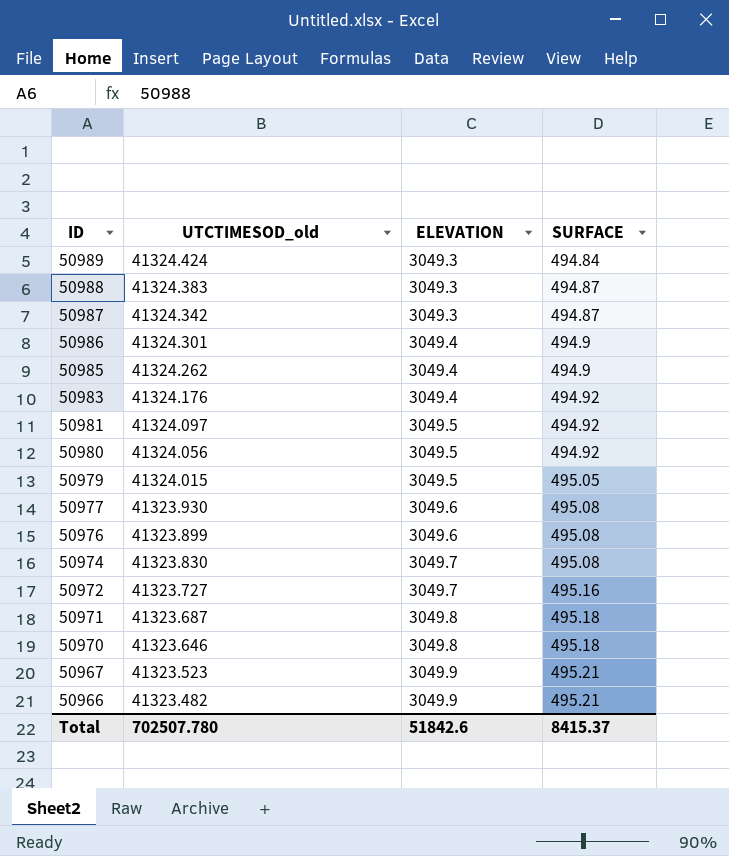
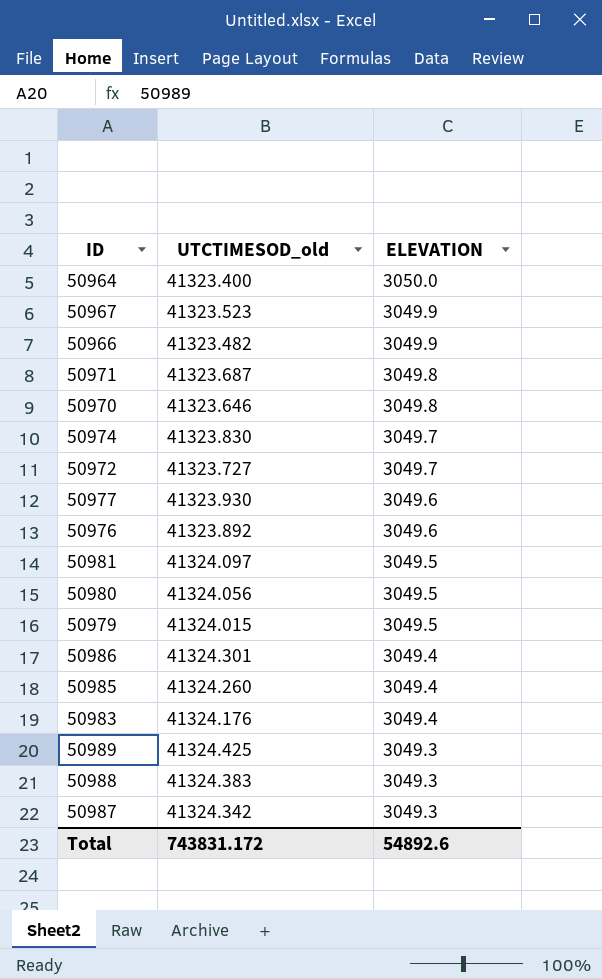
row order: ID descending -> ELEVATION descending
column SURFACE | position: 4 -> none
row 50964: none -> 41323.400 | 3050.0
50976 | UTCTIMESOD_old: 41323.899 -> 41323.892
50985 | UTCTIMESOD_old: 41324.262 -> 41324.260
50989 | UTCTIMESOD_old: 41324.424 -> 41324.425
Total | UTCTIMESOD_old: 702507.780 -> 743831.172
Total | ELEVATION: 51842.6 -> 54892.6

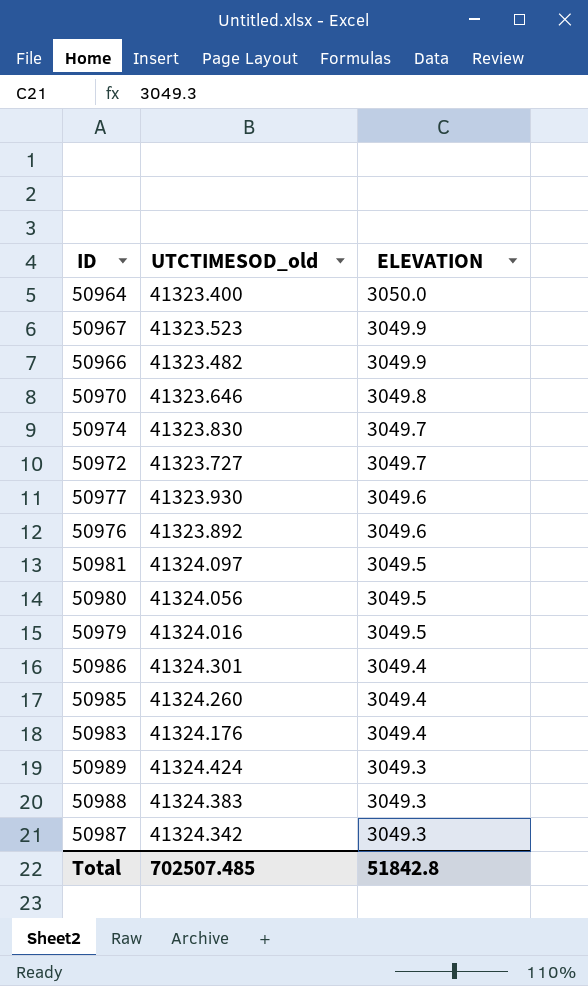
row 50971: 41323.687 | 3049.8 -> none
50979 | UTCTIMESOD_old: 41324.015 -> 41324.016
50989 | UTCTIMESOD_old: 41324.425 -> 41324.424
Total | UTCTIMESOD_old: 743831.172 -> 702507.485
Total | ELEVATION: 54892.6 -> 51842.8

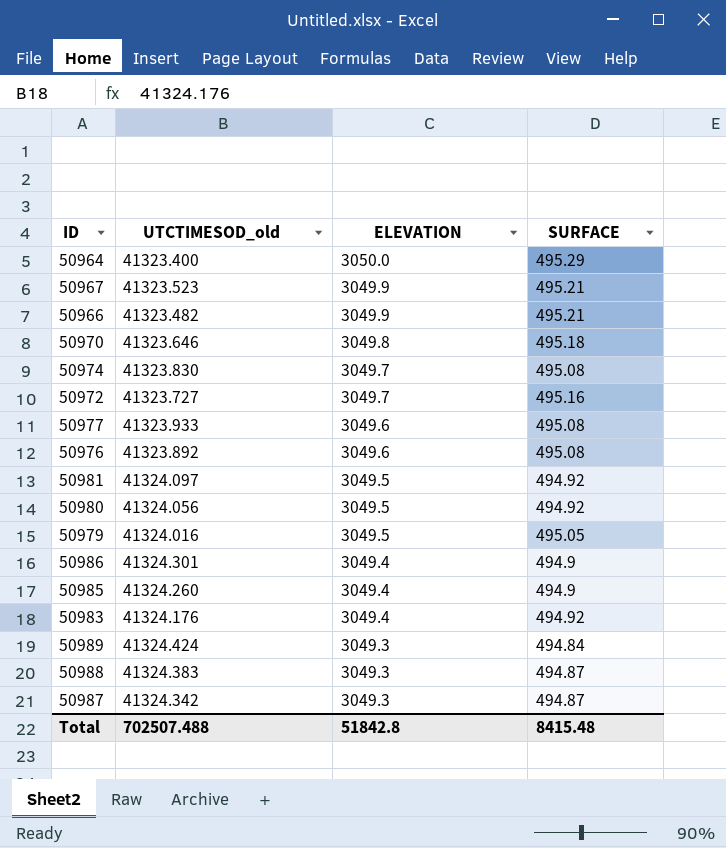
column SURFACE | position: none -> 4
50977 | UTCTIMESOD_old: 41323.930 -> 41323.933
Total | UTCTIMESOD_old: 702507.485 -> 702507.488

